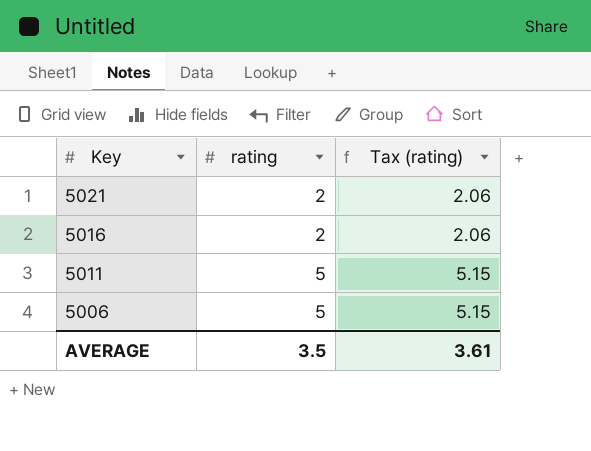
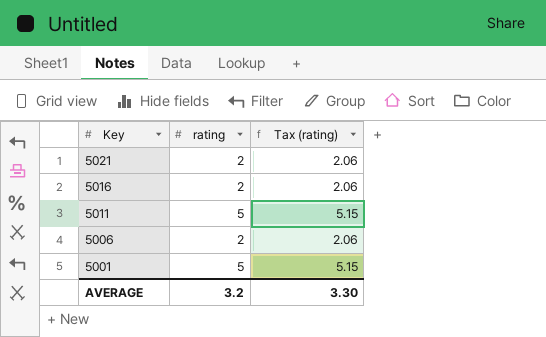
5006 | rating: 5 -> 2
5006 | Tax (rating): 5.15 -> 2.06
row 5001: none -> 5 | 5.15
AVERAGE | rating: 3.5 -> 3.2
AVERAGE | Tax (rating): 3.61 -> 3.30

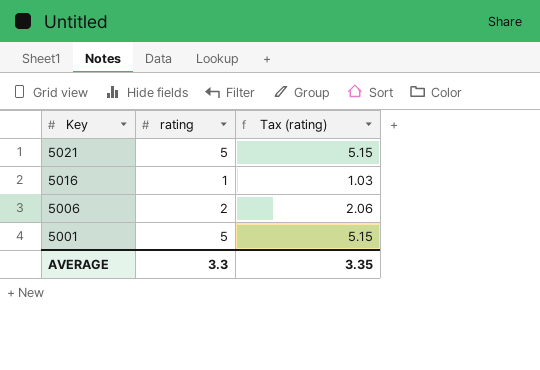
row 5011: 5 | 5.15 -> none
5021 | rating: 2 -> 5
5021 | Tax (rating): 2.06 -> 5.15
5016 | rating: 2 -> 1
5016 | Tax (rating): 2.06 -> 1.03
AVERAGE | rating: 3.2 -> 3.3
AVERAGE | Tax (rating): 3.30 -> 3.35

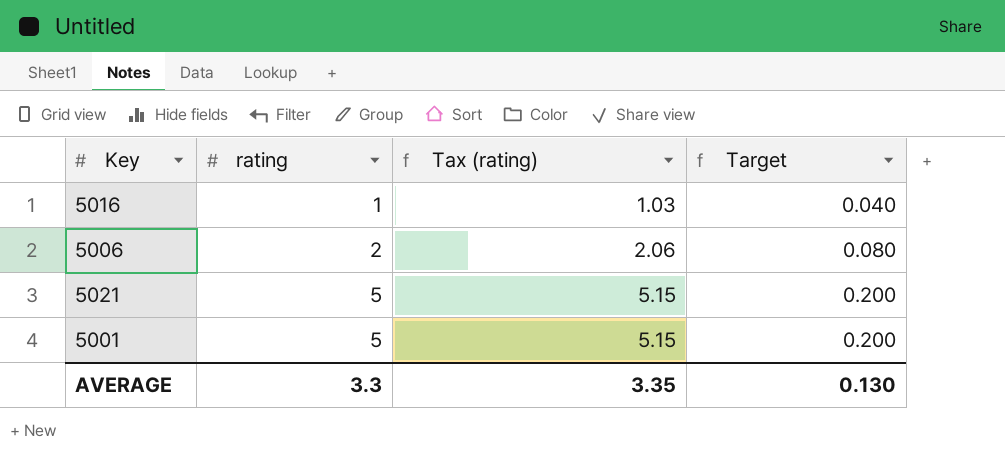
row order: Key descending -> rating ascending
column Target | formula: none -> [rating] * 0.04

